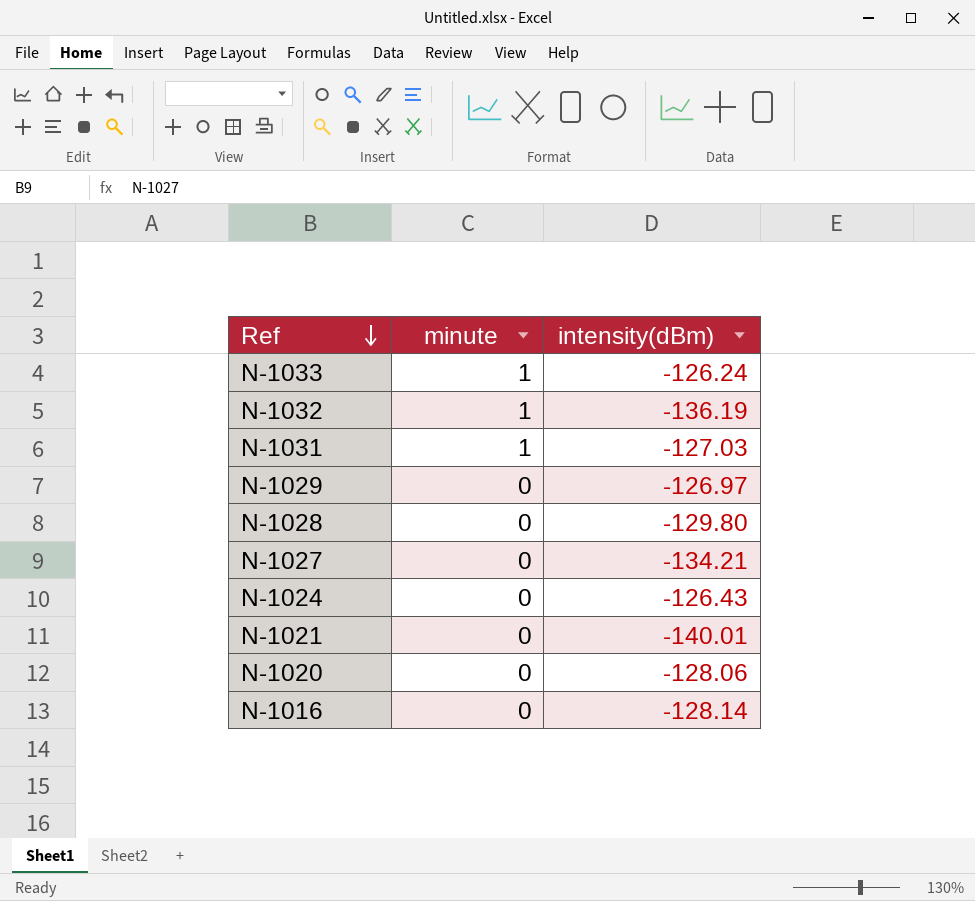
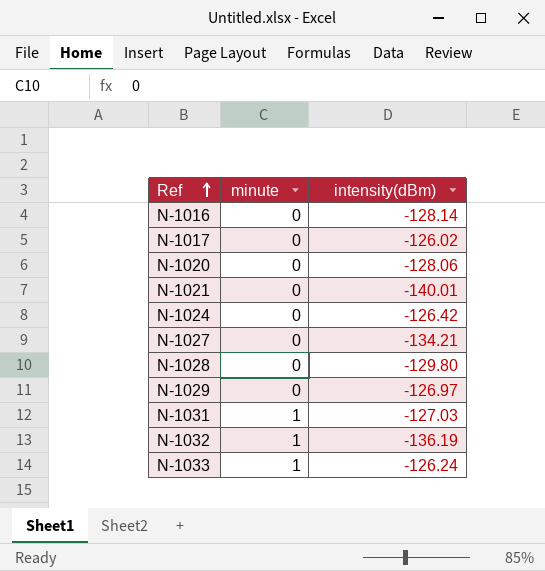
row order: Ref descending -> Ref ascending
row N-1017: none -> 0 | -126.02
N-1024 | intensity(dBm): -126.43 -> -126.42

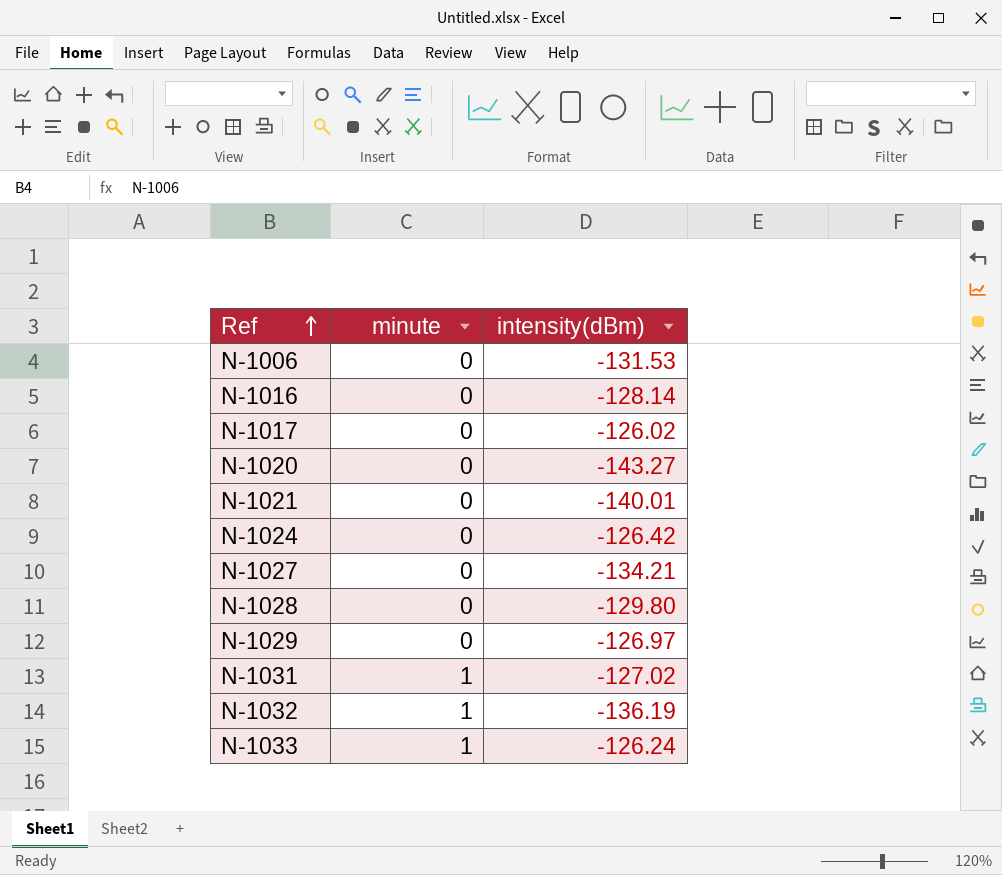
row N-1006: none -> 0 | -131.53
N-1020 | intensity(dBm): -128.06 -> -143.27
N-1031 | intensity(dBm): -127.03 -> -127.02

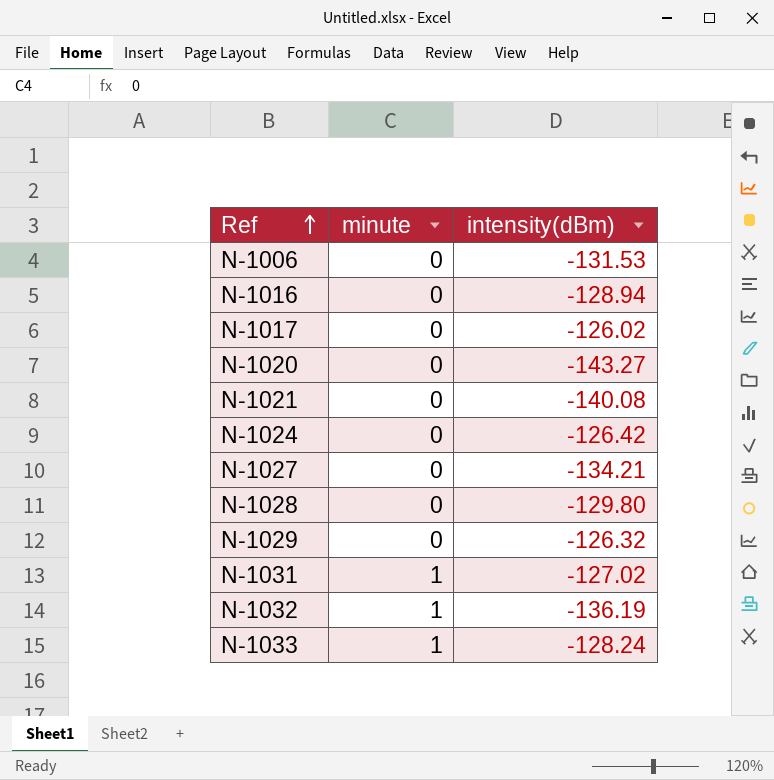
N-1016 | intensity(dBm): -128.14 -> -128.94
N-1021 | intensity(dBm): -140.01 -> -140.08
N-1029 | intensity(dBm): -126.97 -> -126.32
N-1033 | intensity(dBm): -126.24 -> -128.24

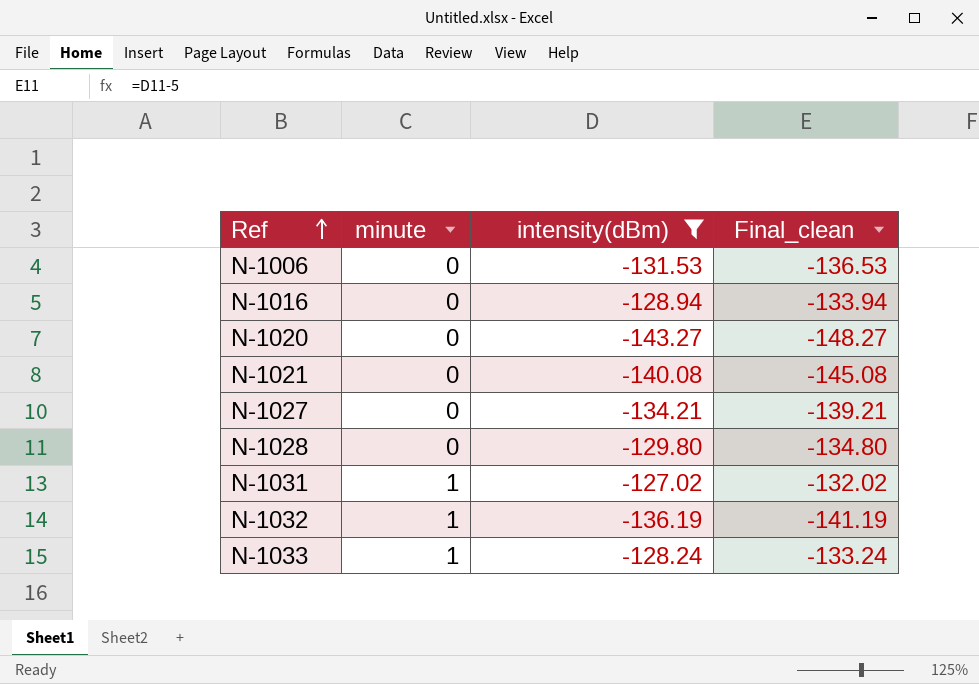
filter: none -> intensity(dBm) <= -127.02
column Final_clean | formula: none -> [intensity(dBm)] - 5

